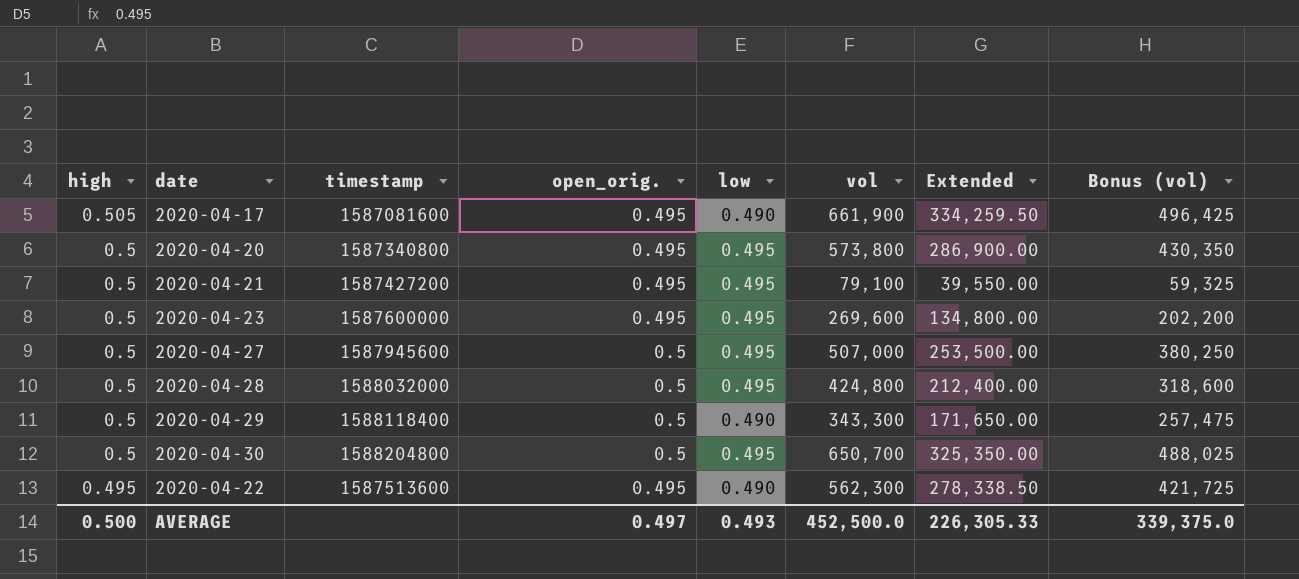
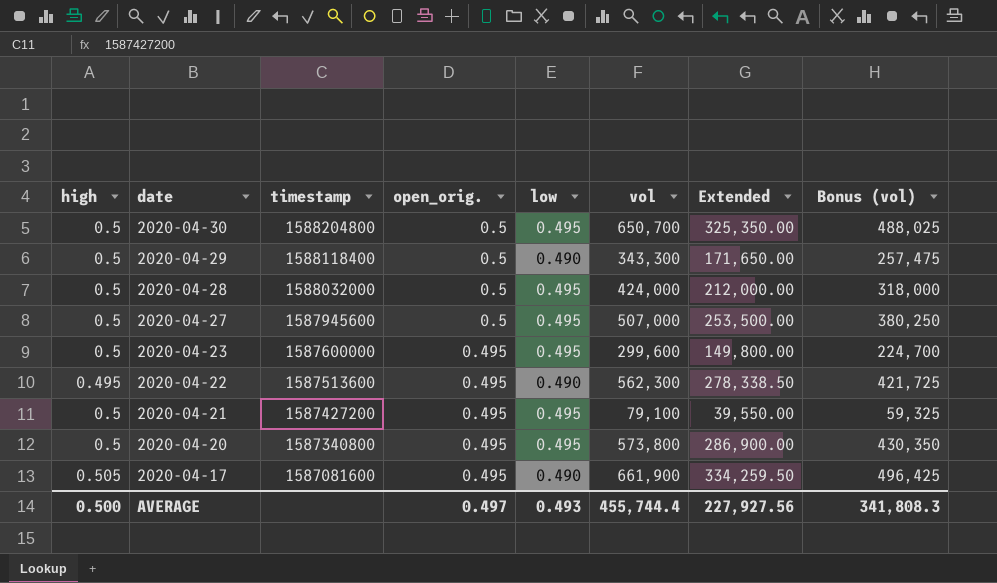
row order: high descending -> date descending
2020-04-28 | vol: 424,800 -> 424,000
2020-04-28 | Extended: 212,400.00 -> 212,000.00
2020-04-28 | Bonus (vol): 318,600 -> 318,000
2020-04-23 | vol: 269,600 -> 299,600
2020-04-23 | Extended: 134,800.00 -> 149,800.00
2020-04-23 | Bonus (vol): 202,200 -> 224,700
AVERAGE | vol: 452,500.0 -> 455,744.4
AVERAGE | Extended: 226,305.33 -> 227,927.56
AVERAGE | Bonus (vol): 339,375.0 -> 341,808.3

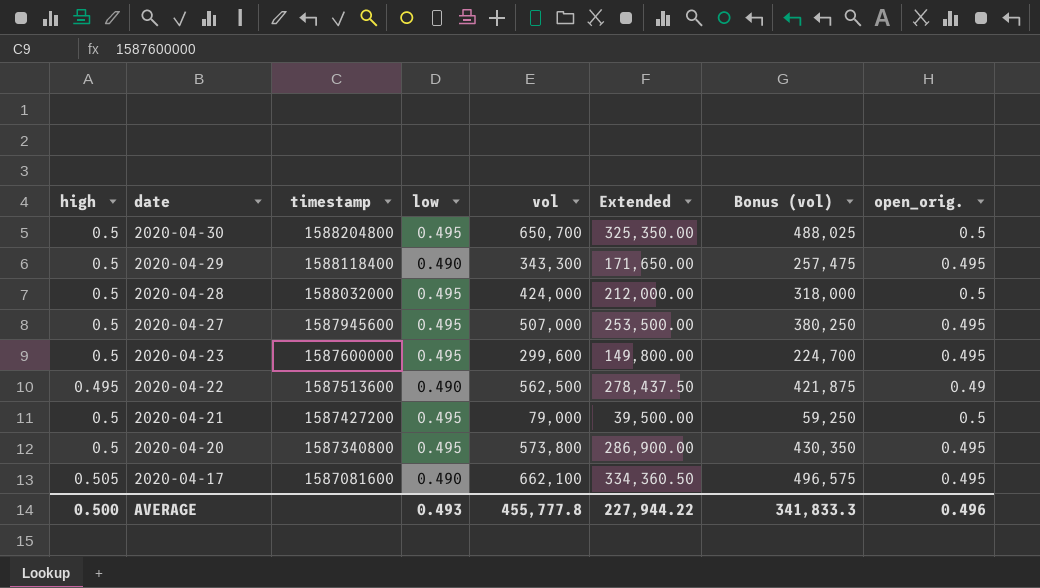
column open_orig. | position: 4 -> 8
2020-04-29 | open_orig.: 0.5 -> 0.495
2020-04-27 | open_orig.: 0.5 -> 0.495
2020-04-22 | vol: 562,300 -> 562,500
2020-04-22 | Extended: 278,338.50 -> 278,437.50
2020-04-22 | Bonus (vol): 421,725 -> 421,875
2020-04-22 | open_orig.: 0.495 -> 0.49
2020-04-21 | vol: 79,100 -> 79,000
2020-04-21 | Extended: 39,550.00 -> 39,500.00
2020-04-21 | Bonus (vol): 59,325 -> 59,250
2020-04-21 | open_orig.: 0.495 -> 0.5
2020-04-17 | vol: 661,900 -> 662,100
2020-04-17 | Extended: 334,259.50 -> 334,360.50
2020-04-17 | Bonus (vol): 496,425 -> 496,575
AVERAGE | vol: 455,744.4 -> 455,777.8
AVERAGE | Extended: 227,927.56 -> 227,944.22
AVERAGE | Bonus (vol): 341,808.3 -> 341,833.3
AVERAGE | open_orig.: 0.497 -> 0.496

